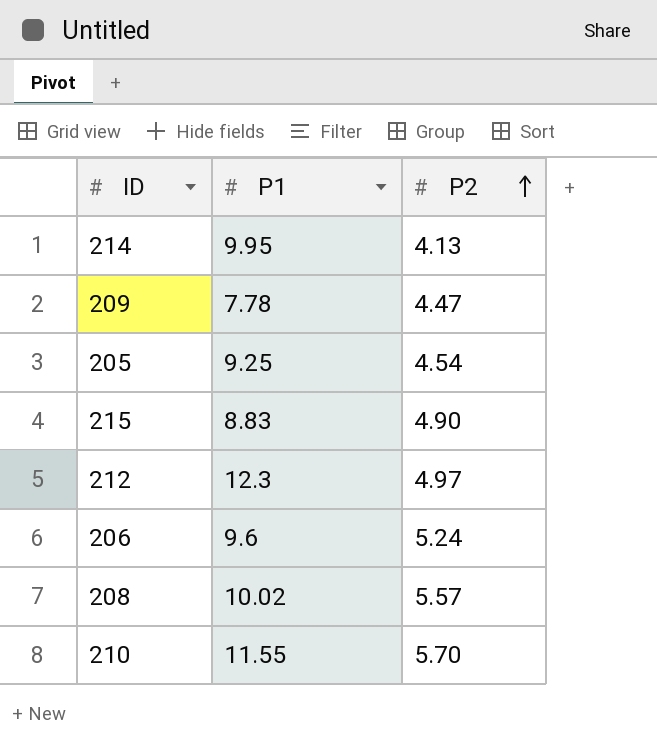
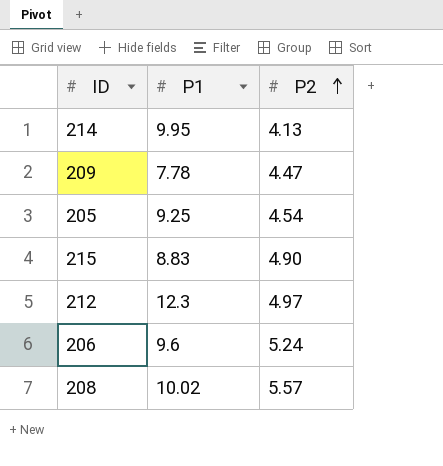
row 210: 11.55 | 5.70 -> none

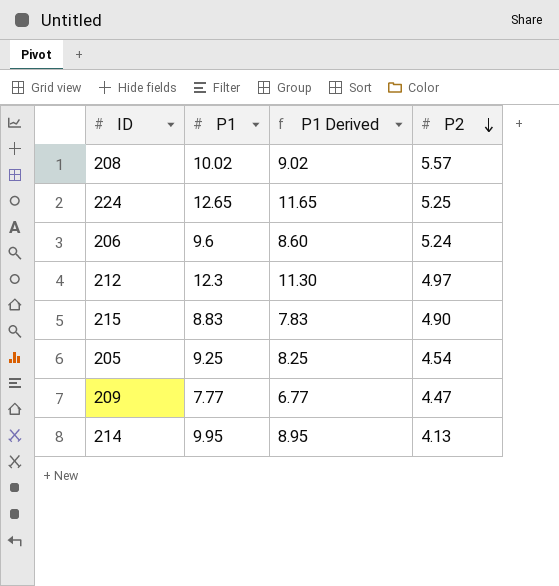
row order: P2 ascending -> P2 descending
column P1 Derived | formula: none -> [P1] - 1
row 224: none -> 12.65 | 11.65 | 5.25
209 | P1: 7.78 -> 7.77

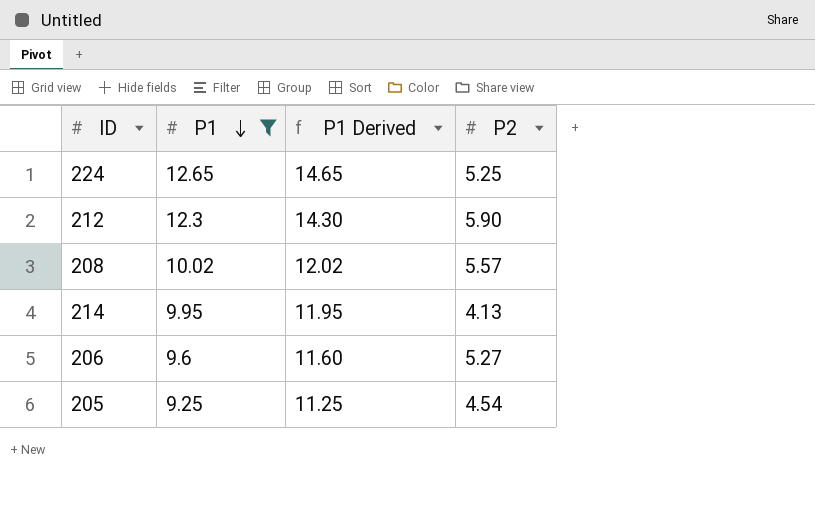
filter: none -> P1 >= 9.25
row order: P2 descending -> P1 descending
column P1 Derived | formula: [P1] - 1 -> [P1] + 2
212 | P2: 4.97 -> 5.90
206 | P2: 5.24 -> 5.27

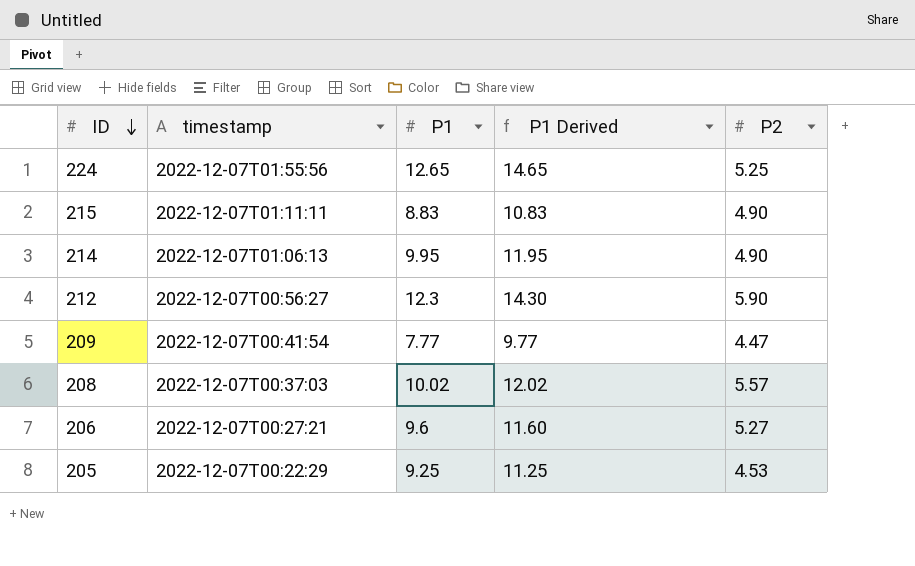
filter: P1 >= 9.25 -> none
row order: P1 descending -> ID descending
column timestamp | position: none -> 2
214 | P2: 4.13 -> 4.90
205 | P2: 4.54 -> 4.53

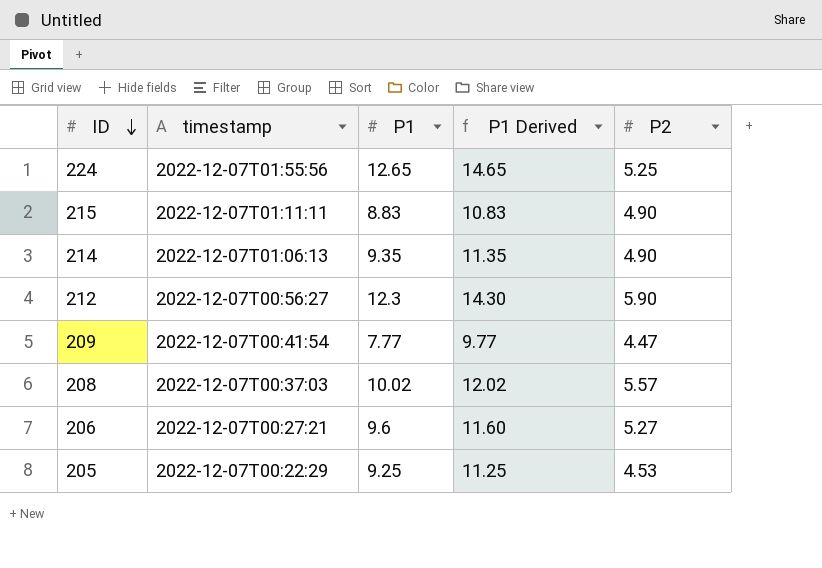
214 | P1: 9.95 -> 9.35
214 | P1 Derived: 11.95 -> 11.35

